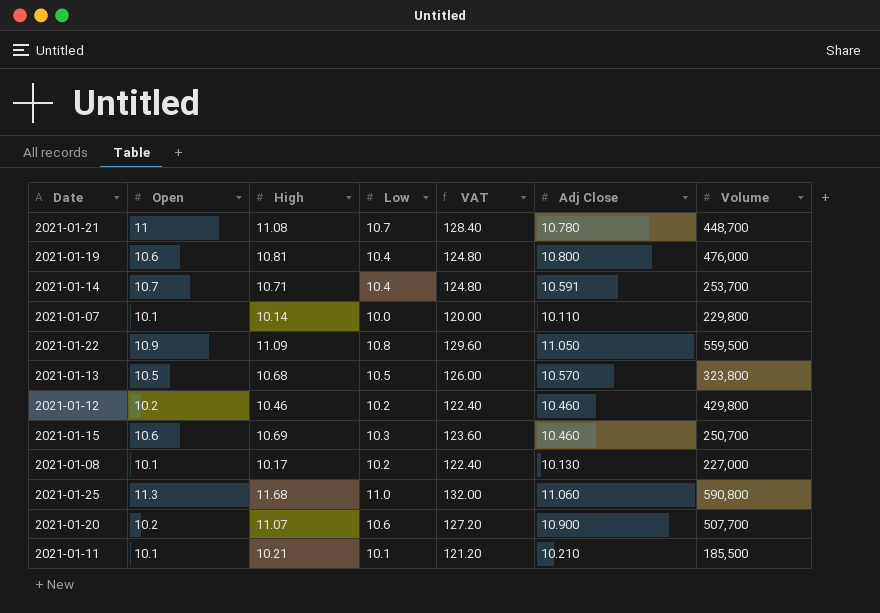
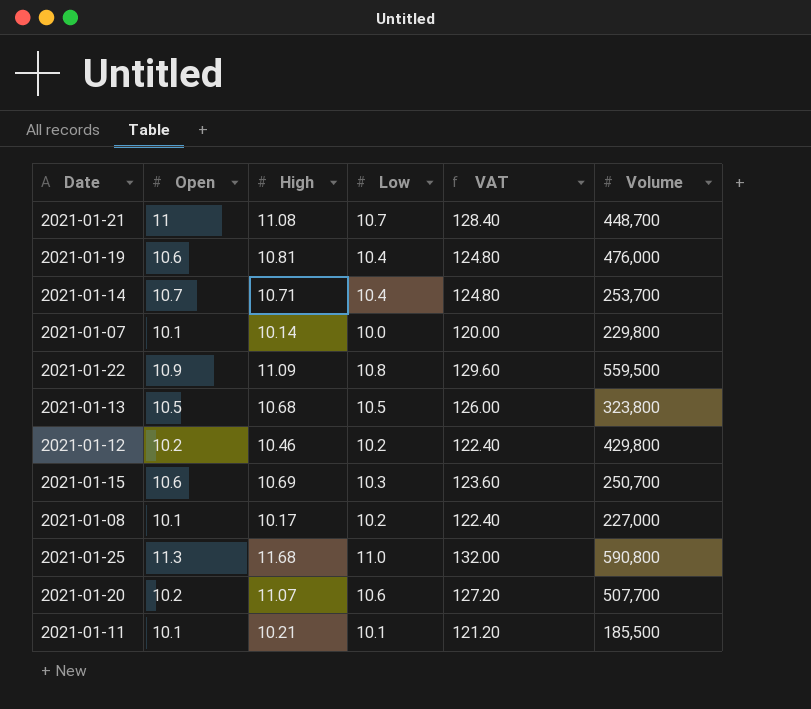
column Adj Close | position: 6 -> none

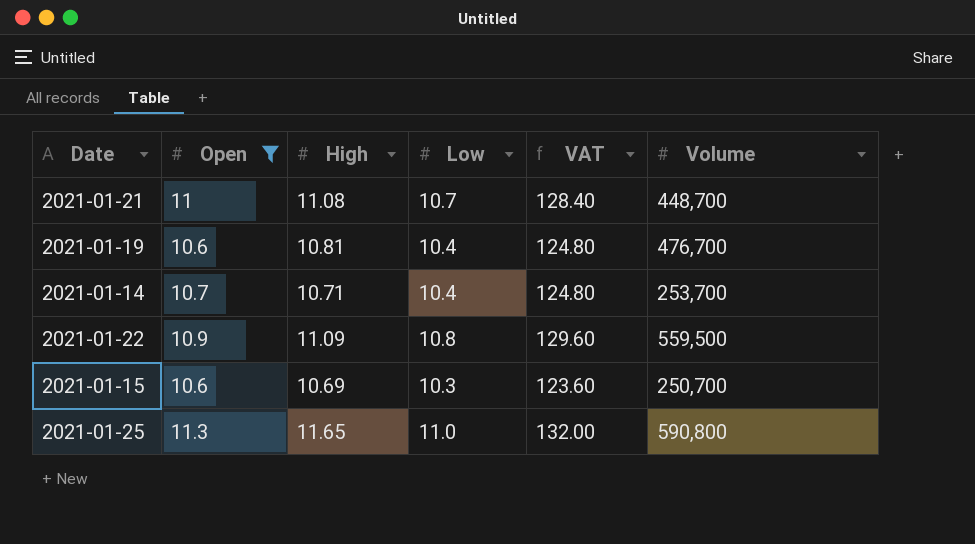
filter: none -> Open >= 10.6
2021-01-19 | Volume: 476,000 -> 476,700
2021-01-25 | High: 11.68 -> 11.65

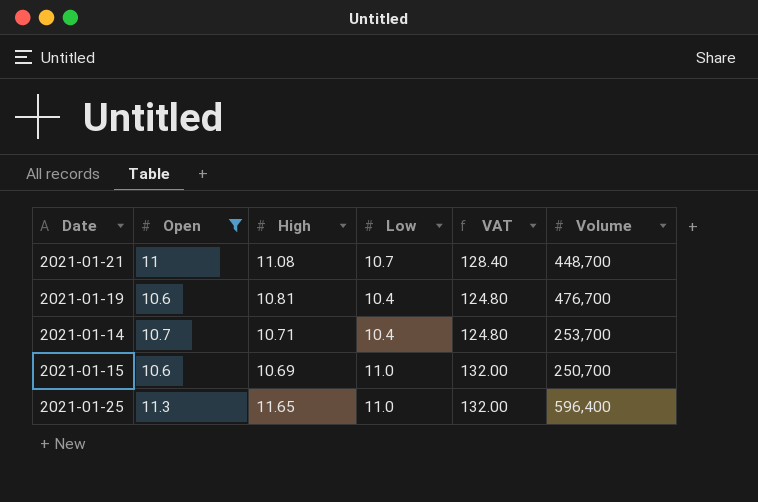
row 2021-01-22: 10.9 | 11.09 | 10.8 | 129.60 | 559,500 -> none
2021-01-15 | Low: 10.3 -> 11.0
2021-01-15 | VAT: 123.60 -> 132.00
2021-01-25 | Volume: 590,800 -> 596,400

